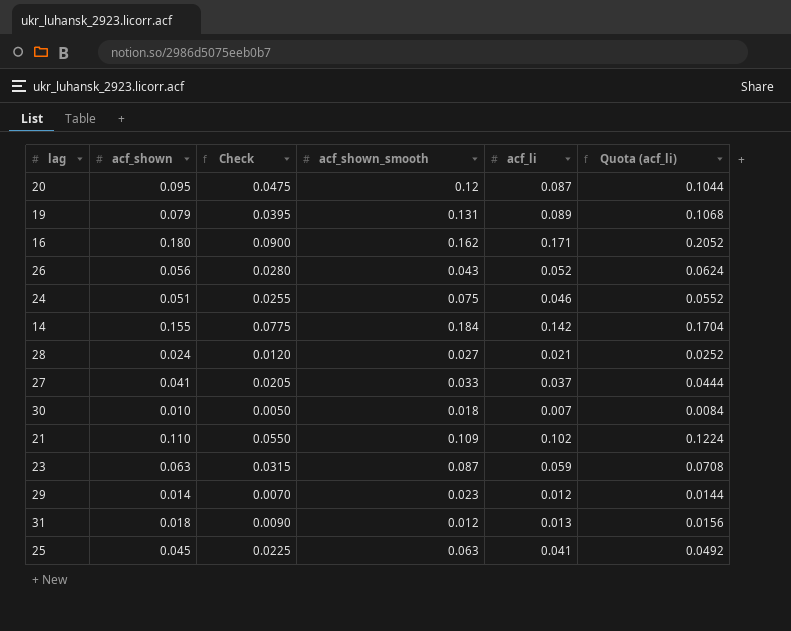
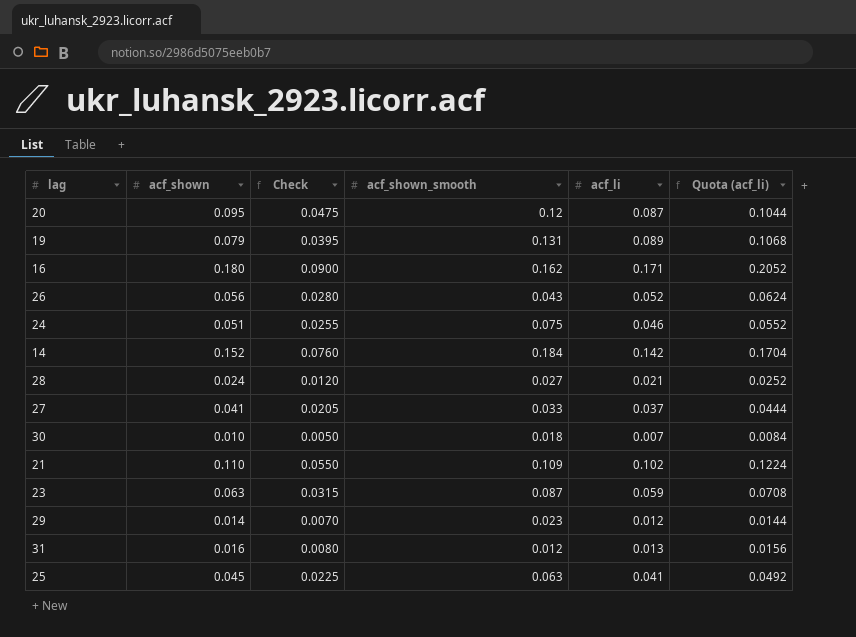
14 | acf_shown: 0.155 -> 0.152
14 | Check: 0.0775 -> 0.0760
31 | acf_shown: 0.018 -> 0.016
31 | Check: 0.0090 -> 0.0080

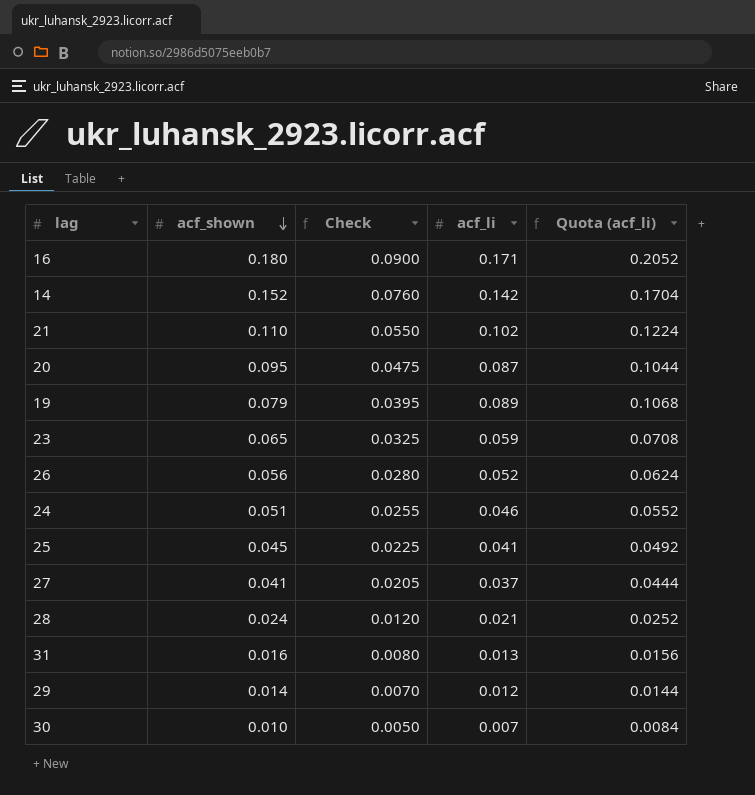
row order: none -> acf_shown descending
column acf_shown_smooth | position: 4 -> none
23 | acf_shown: 0.063 -> 0.065
23 | Check: 0.0315 -> 0.0325

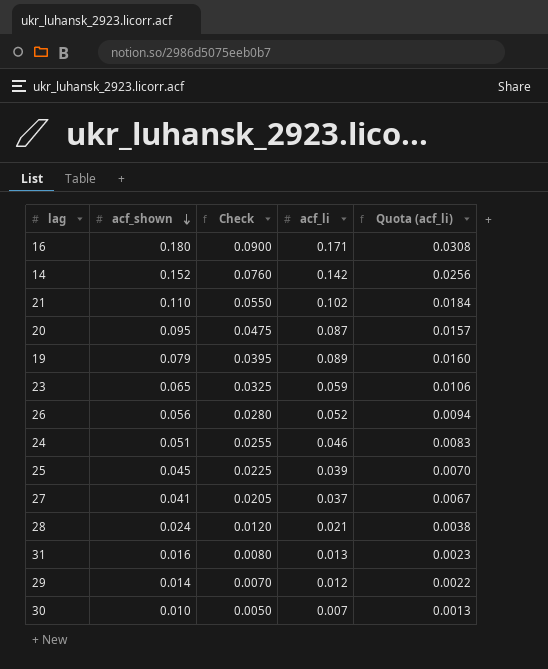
column Quota (acf_li) | formula: [acf_li] * 1.2 -> [acf_li] * 0.18
25 | acf_li: 0.041 -> 0.039

